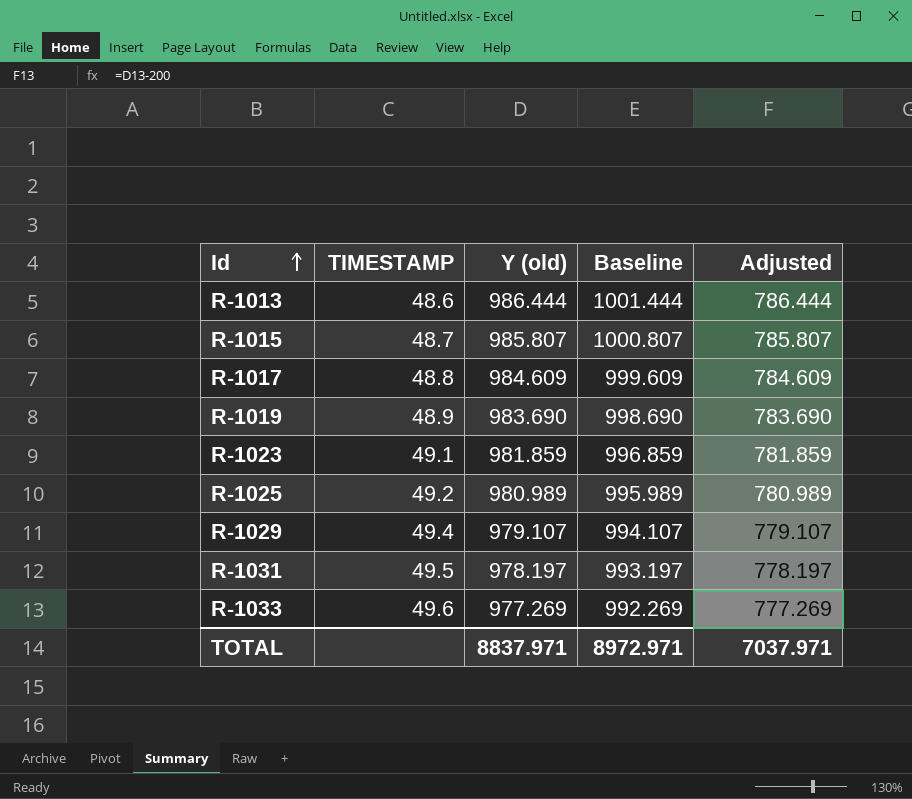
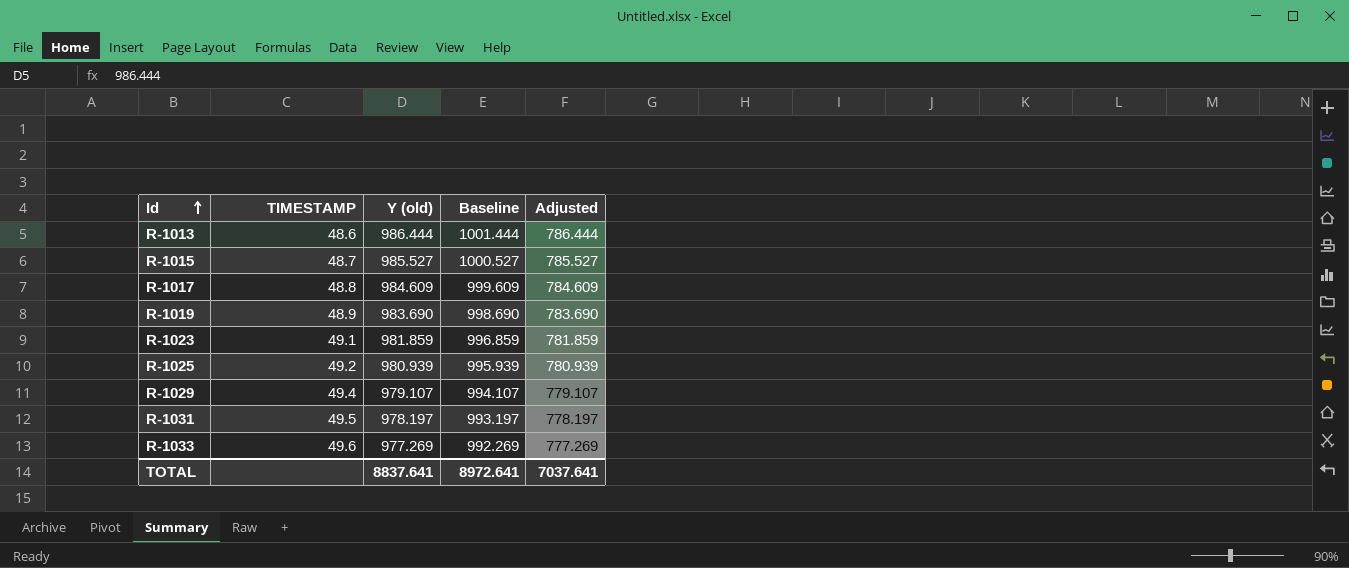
R-1015 | Y (old): 985.807 -> 985.527
R-1015 | Baseline: 1000.807 -> 1000.527
R-1015 | Adjusted: 785.807 -> 785.527
R-1025 | Y (old): 980.989 -> 980.939
R-1025 | Baseline: 995.989 -> 995.939
R-1025 | Adjusted: 780.989 -> 780.939
TOTAL | Y (old): 8837.971 -> 8837.641
TOTAL | Baseline: 8972.971 -> 8972.641
TOTAL | Adjusted: 7037.971 -> 7037.641

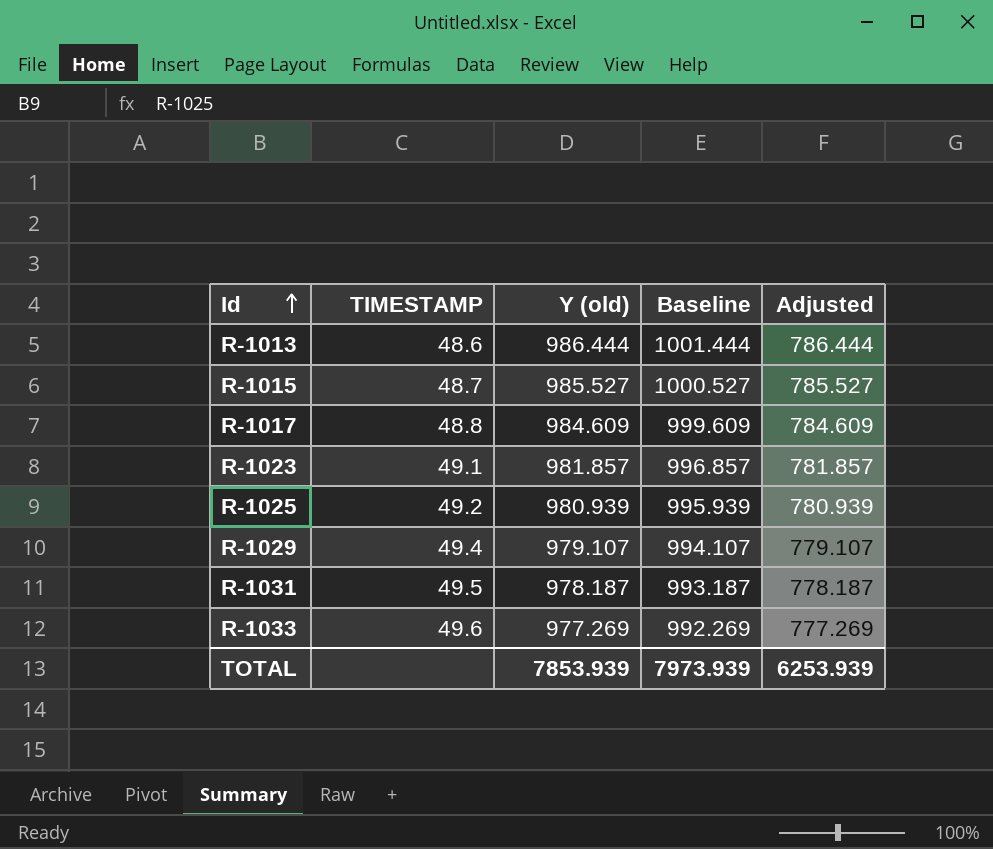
row R-1019: 48.9 | 983.690 | 998.690 | 783.690 -> none
R-1023 | Y (old): 981.859 -> 981.857
R-1023 | Baseline: 996.859 -> 996.857
R-1023 | Adjusted: 781.859 -> 781.857
R-1031 | Y (old): 978.197 -> 978.187
R-1031 | Baseline: 993.197 -> 993.187
R-1031 | Adjusted: 778.197 -> 778.187
TOTAL | Y (old): 8837.641 -> 7853.939
TOTAL | Baseline: 8972.641 -> 7973.939
TOTAL | Adjusted: 7037.641 -> 6253.939

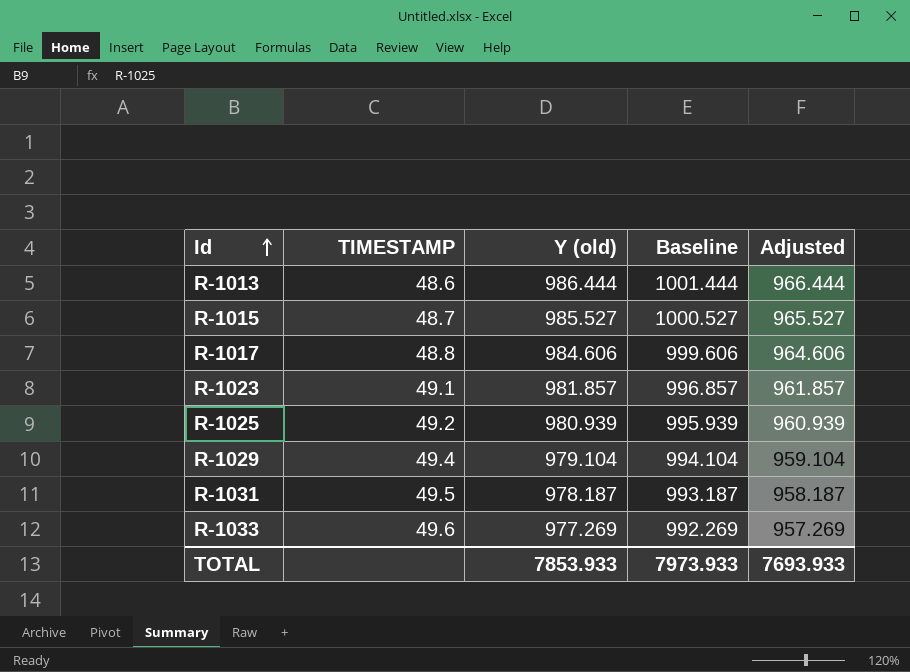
column Adjusted | formula: [Y (old)] - 200 -> [Y (old)] - 20
R-1017 | Y (old): 984.609 -> 984.606
R-1017 | Baseline: 999.609 -> 999.606
R-1029 | Y (old): 979.107 -> 979.104
R-1029 | Baseline: 994.107 -> 994.104
TOTAL | Y (old): 7853.939 -> 7853.933
TOTAL | Baseline: 7973.939 -> 7973.933
TOTAL | Adjusted: 6253.939 -> 7693.933

